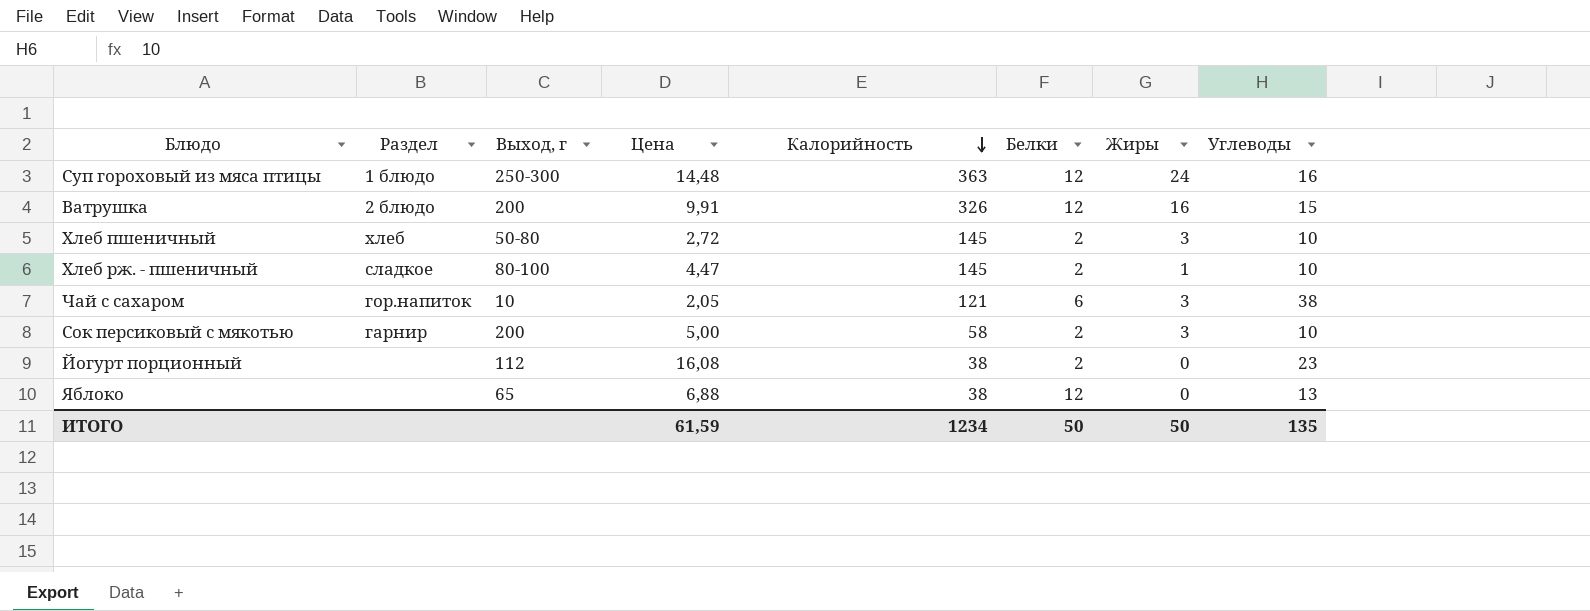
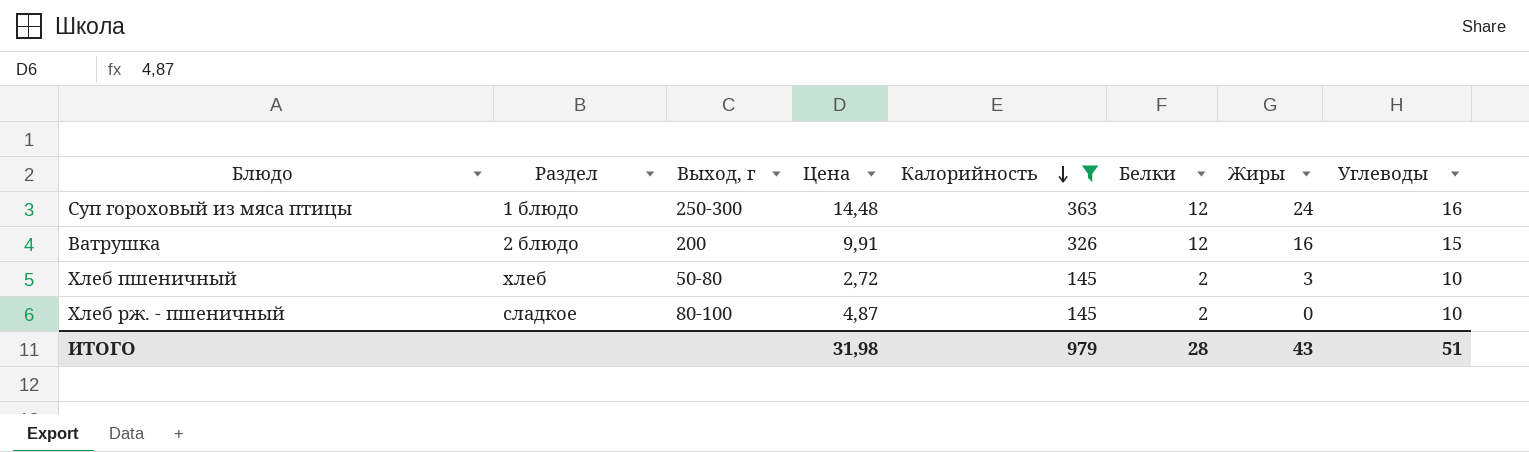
filter: none -> Калорийность >= 145
Хлеб рж. - пшеничный | Цена: 4,47 -> 4,87
Хлеб рж. - пшеничный | Жиры: 1 -> 0
ИТОГО | Цена: 61,59 -> 31,98
ИТОГО | Калорийность: 1234 -> 979
ИТОГО | Белки: 50 -> 28
ИТОГО | Жиры: 50 -> 43
ИТОГО | Углеводы: 135 -> 51

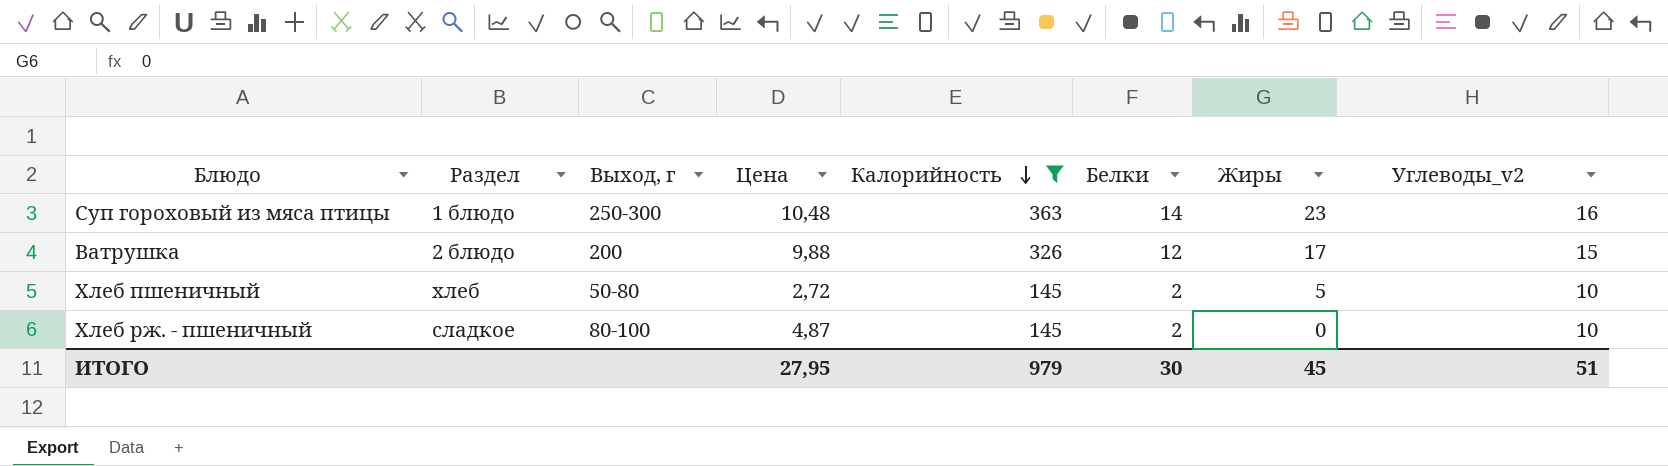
column name: Углеводы -> Углеводы_v2
Суп гороховый из мяса птицы | Цена: 14,48 -> 10,48
Суп гороховый из мяса птицы | Белки: 12 -> 14
Суп гороховый из мяса птицы | Жиры: 24 -> 23
Ватрушка | Цена: 9,91 -> 9,88
Ватрушка | Жиры: 16 -> 17
Хлеб пшеничный | Жиры: 3 -> 5
ИТОГО | Цена: 31,98 -> 27,95
ИТОГО | Белки: 28 -> 30
ИТОГО | Жиры: 43 -> 45

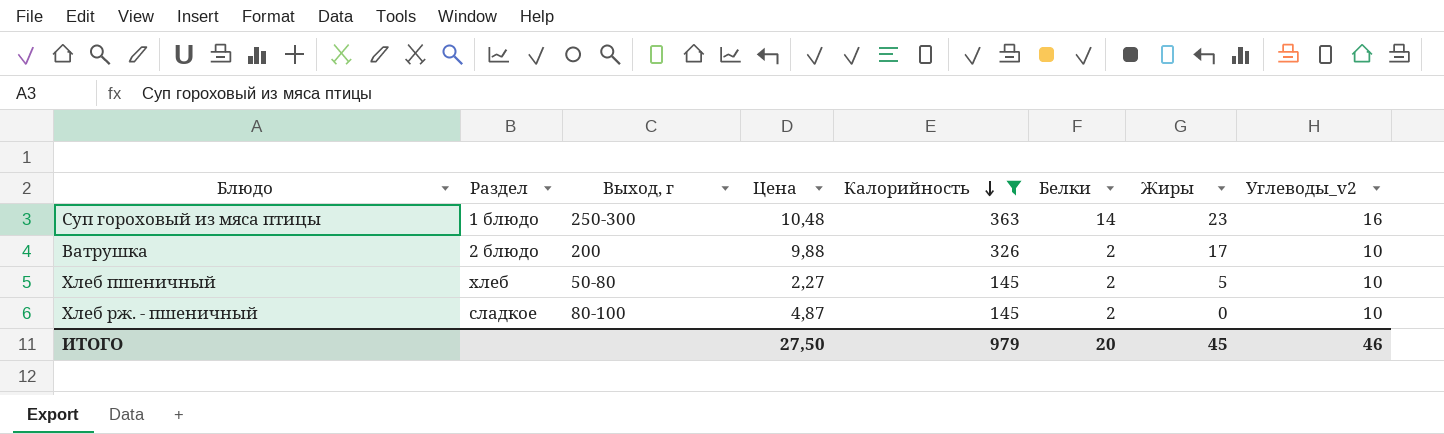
Ватрушка | Белки: 12 -> 2
Ватрушка | Углеводы_v2: 15 -> 10
Хлеб пшеничный | Цена: 2,72 -> 2,27
ИТОГО | Цена: 27,95 -> 27,50
ИТОГО | Белки: 30 -> 20
ИТОГО | Углеводы_v2: 51 -> 46

